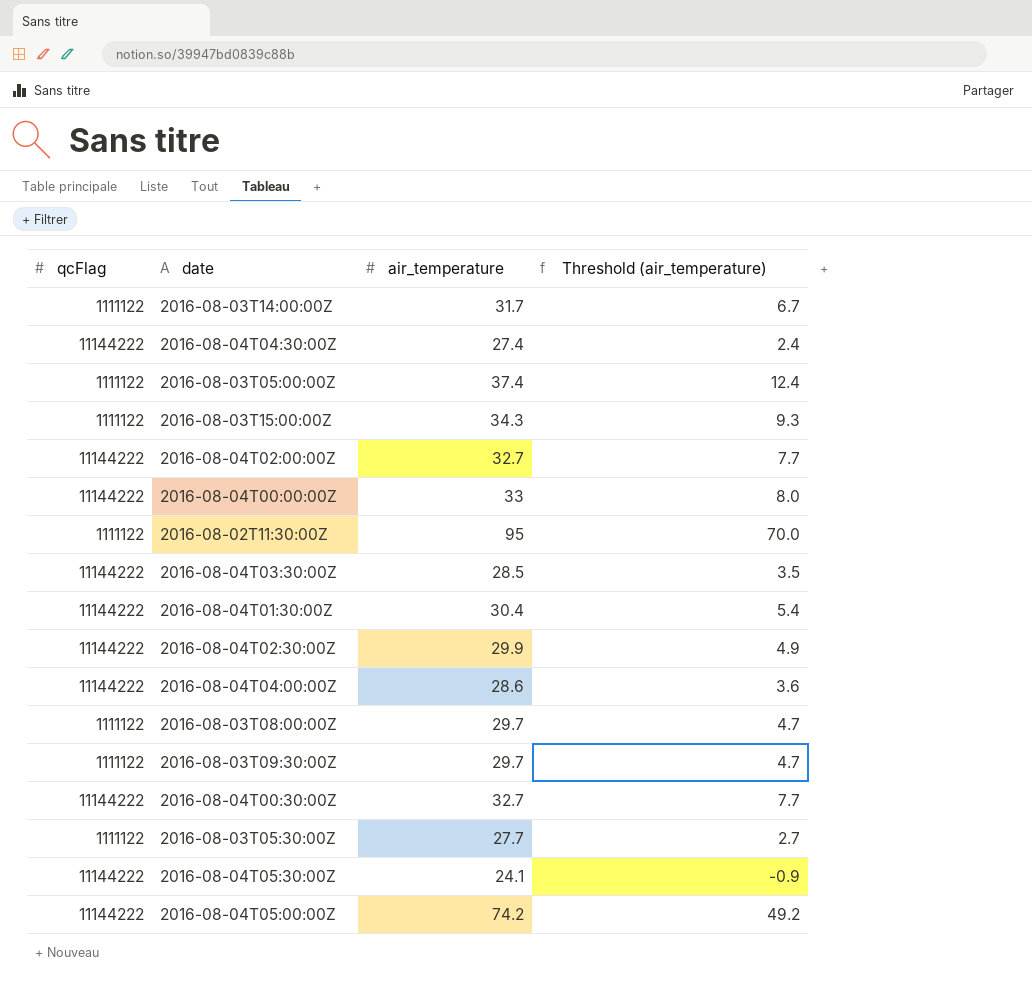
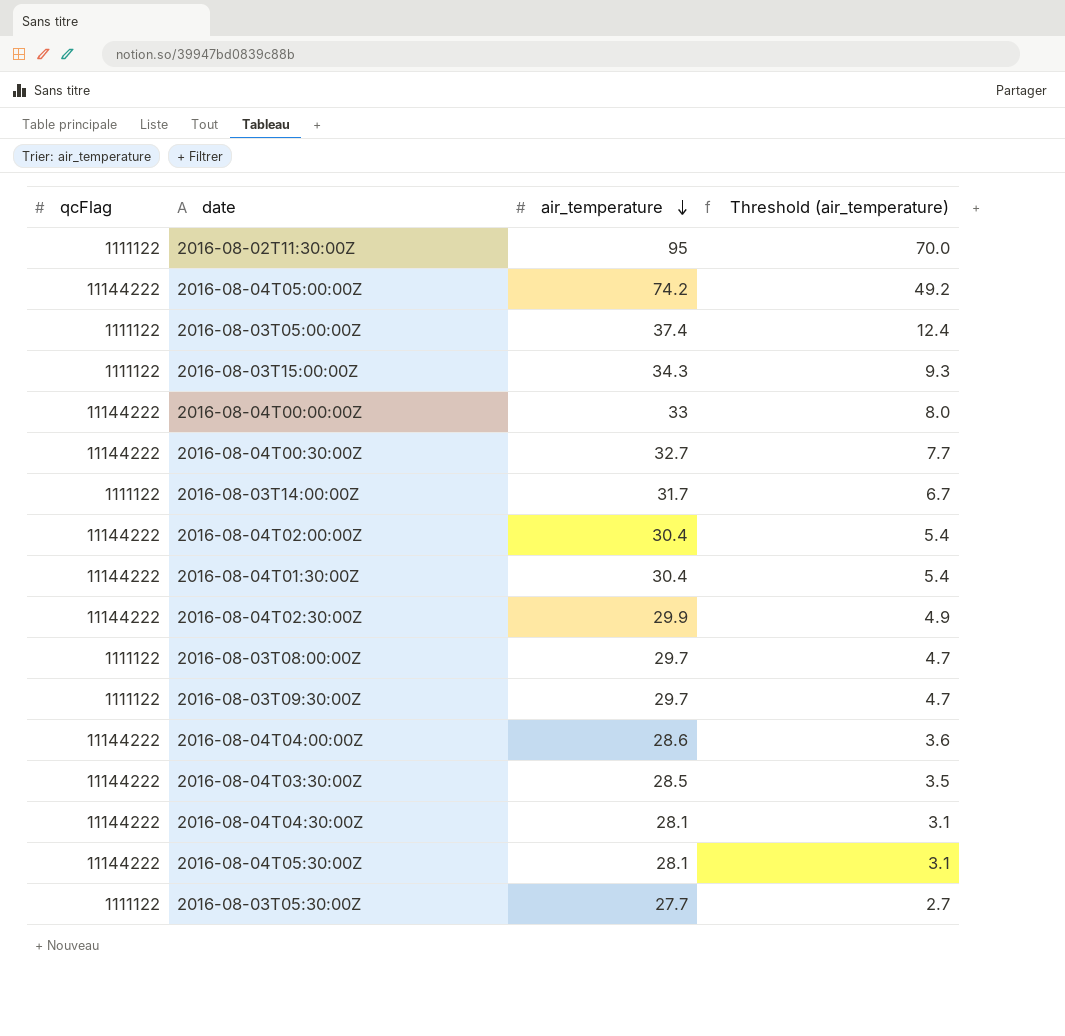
row order: none -> air_temperature descending
2016-08-04T02:00:00Z | air_temperature: 32.7 -> 30.4
2016-08-04T02:00:00Z | Threshold (air_temperature): 7.7 -> 5.4
2016-08-04T04:30:00Z | air_temperature: 27.4 -> 28.1
2016-08-04T04:30:00Z | Threshold (air_temperature): 2.4 -> 3.1
2016-08-04T05:30:00Z | air_temperature: 24.1 -> 28.1
2016-08-04T05:30:00Z | Threshold (air_temperature): -0.9 -> 3.1

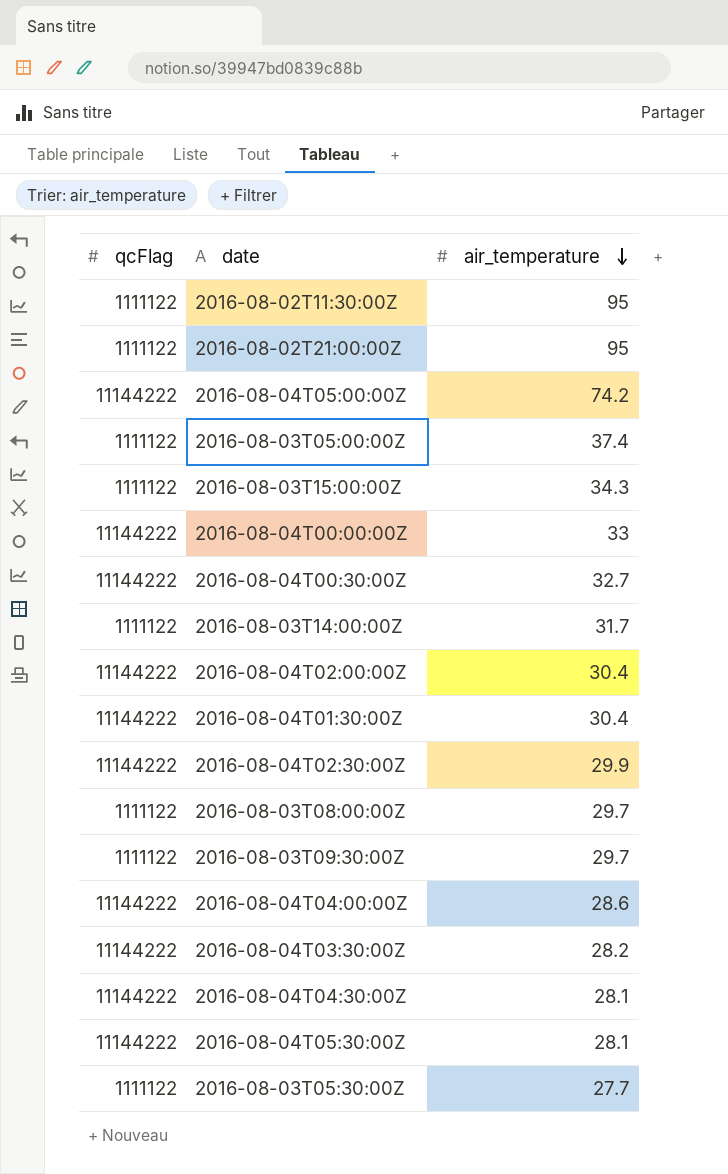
column Threshold (air_temperature) | formula: [air_temperature] - 25 -> none
row 2016-08-02T21:00:00Z: none -> 1111122 | 95
2016-08-04T03:30:00Z | air_temperature: 28.5 -> 28.2

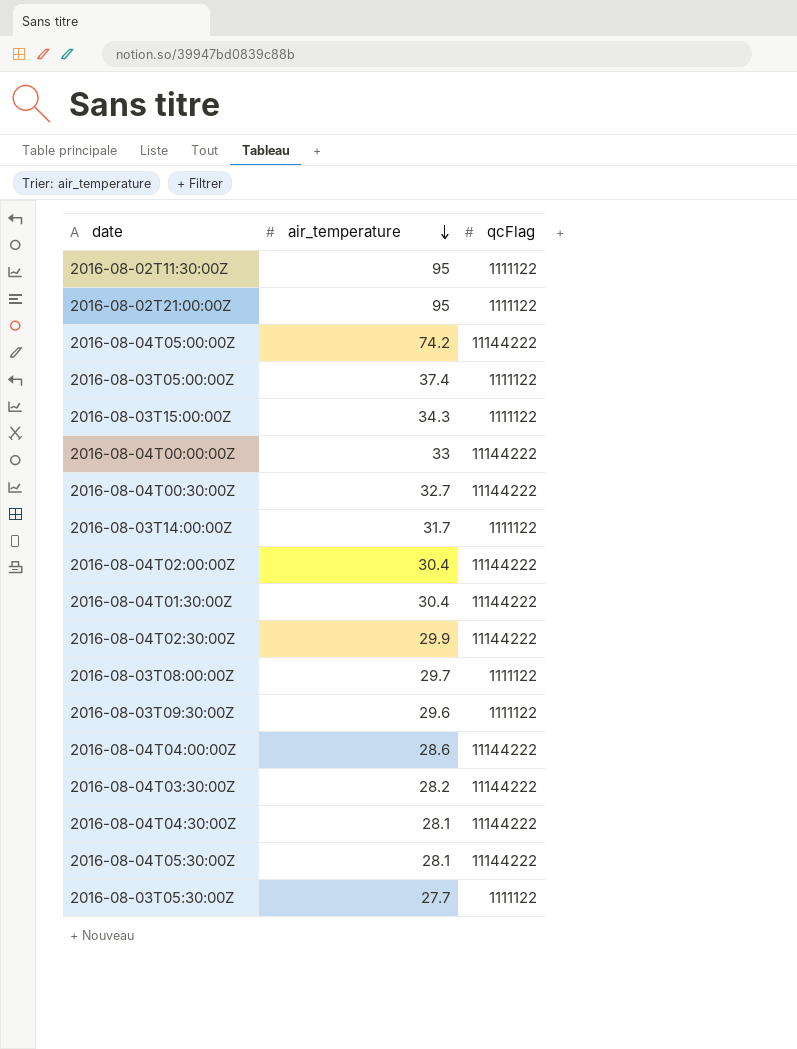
column qcFlag | position: 1 -> 3
2016-08-03T09:30:00Z | air_temperature: 29.7 -> 29.6

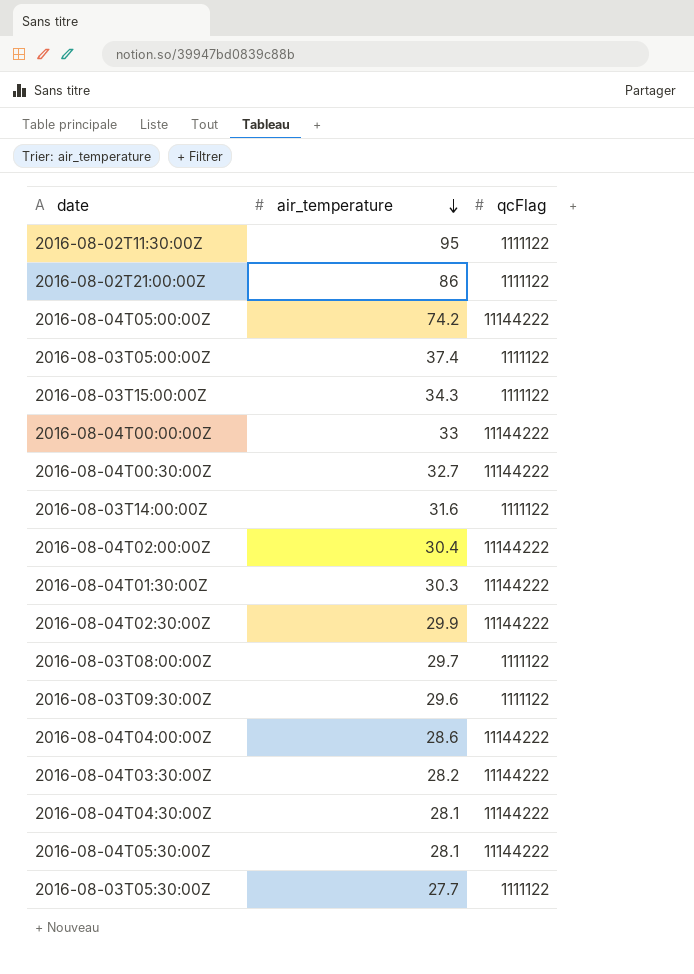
2016-08-02T21:00:00Z | air_temperature: 95 -> 86
2016-08-03T14:00:00Z | air_temperature: 31.7 -> 31.6
2016-08-04T01:30:00Z | air_temperature: 30.4 -> 30.3

